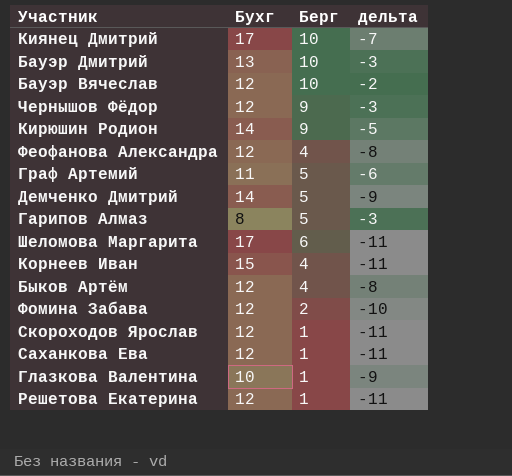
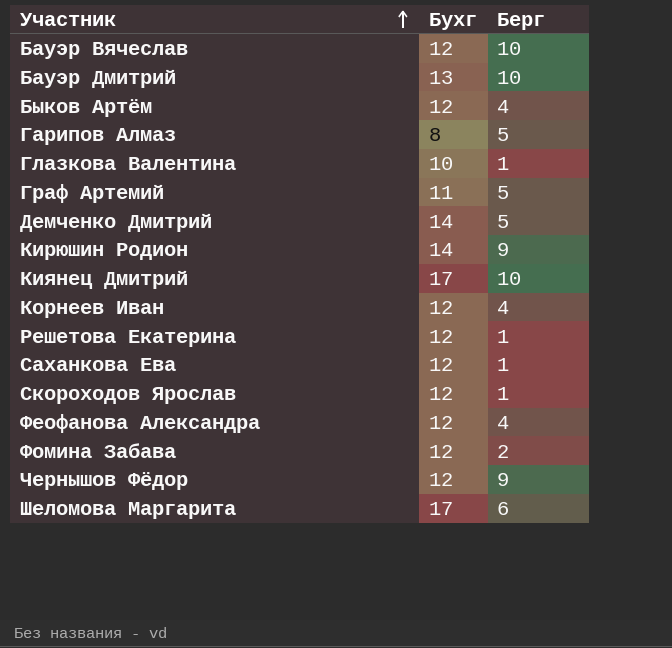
row order: none -> Участник ascending
column дельта | formula: [Берг] - [Бухг] -> none
Корнеев Иван | Бухг: 15 -> 12

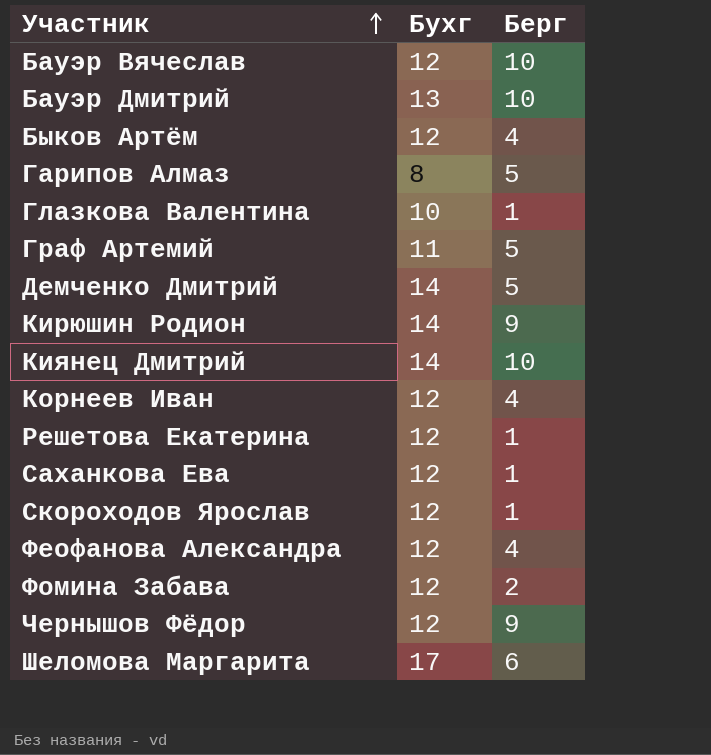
Киянец Дмитрий | Бухг: 17 -> 14

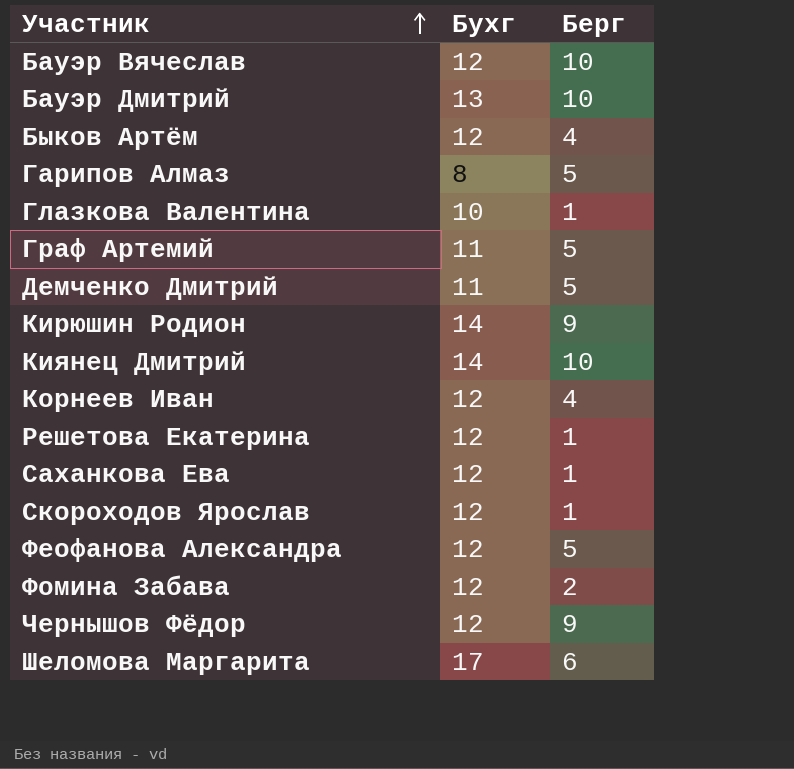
Демченко Дмитрий | Бухг: 14 -> 11
Феофанова Александра | Берг: 4 -> 5

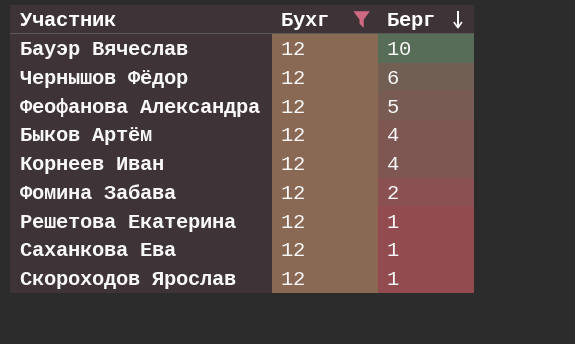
filter: none -> Бухг = 12
row order: Участник ascending -> Берг descending
Чернышов Фёдор | Берг: 9 -> 6

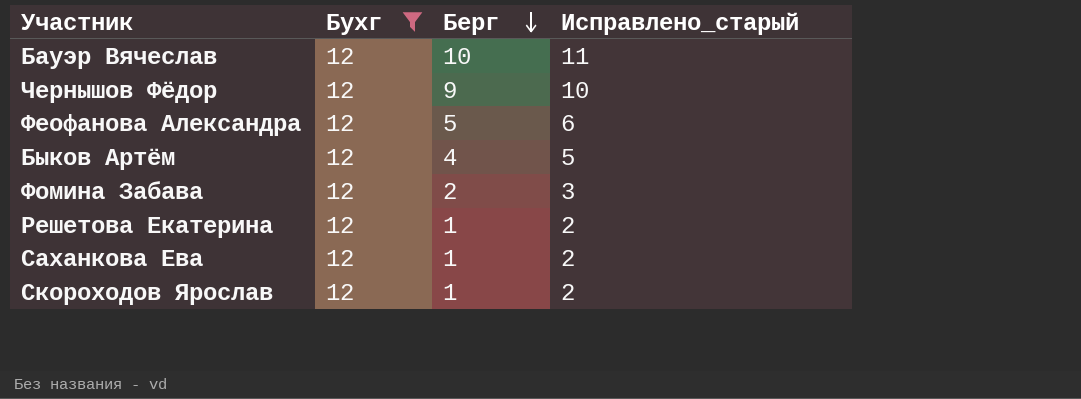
column Исправлено_старый | formula: none -> [Берг] + 1
row Корнеев Иван: 12 | 4 -> none
Чернышов Фёдор | Берг: 6 -> 9

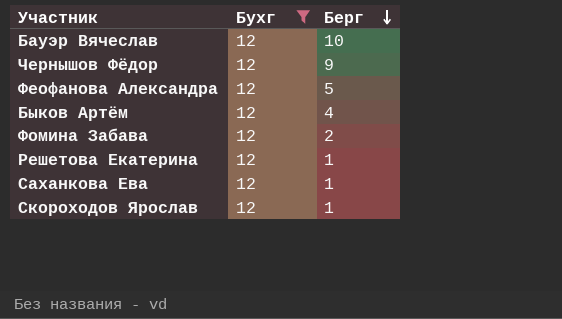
column Исправлено_старый | formula: [Берг] + 1 -> none

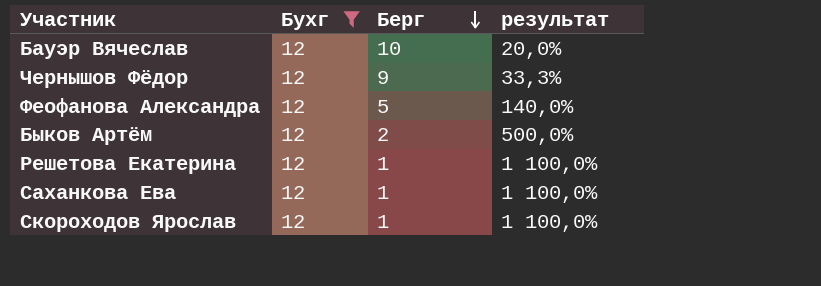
column результат | formula: none -> ([Бухг] - [Берг]) / [Берг]
row Фомина Забава: 12 | 2 -> none
Быков Артём | Берг: 4 -> 2

